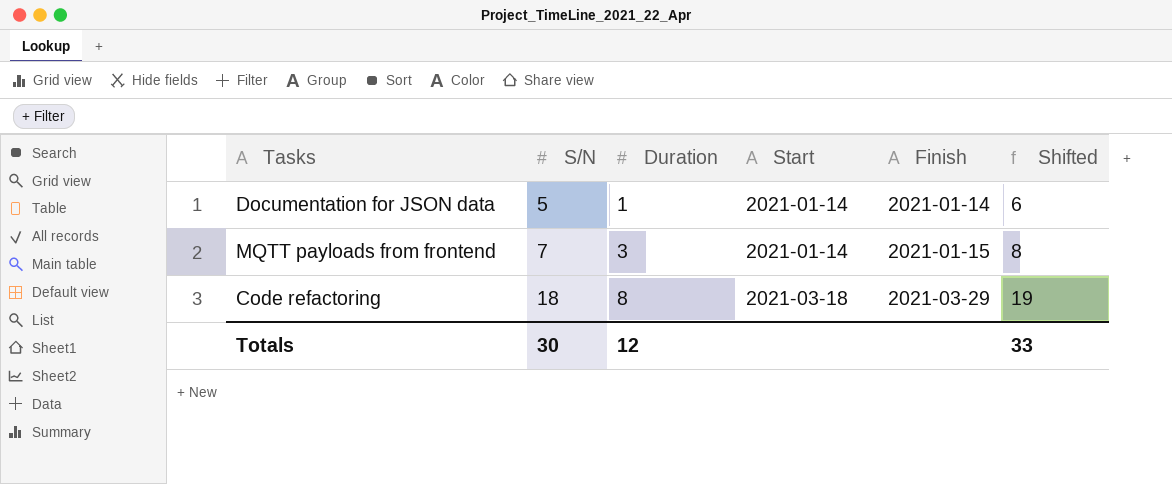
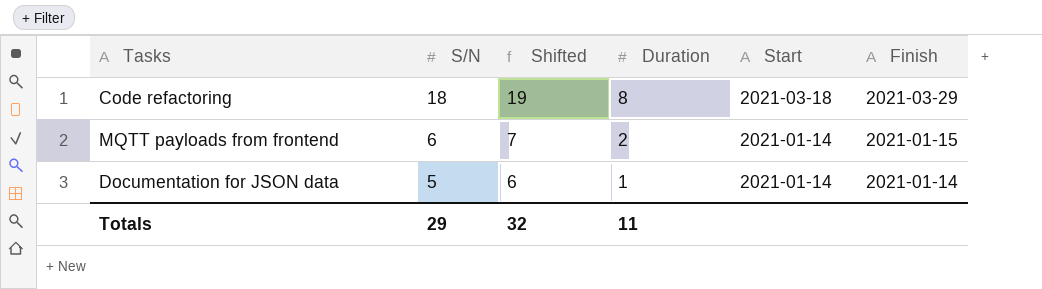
row order: S/N ascending -> S/N descending
column Shifted | position: 6 -> 3
MQTT payloads from frontend | S/N: 7 -> 6
MQTT payloads from frontend | Shifted: 8 -> 7
MQTT payloads from frontend | Duration: 3 -> 2
Totals | S/N: 30 -> 29
Totals | Shifted: 33 -> 32
Totals | Duration: 12 -> 11

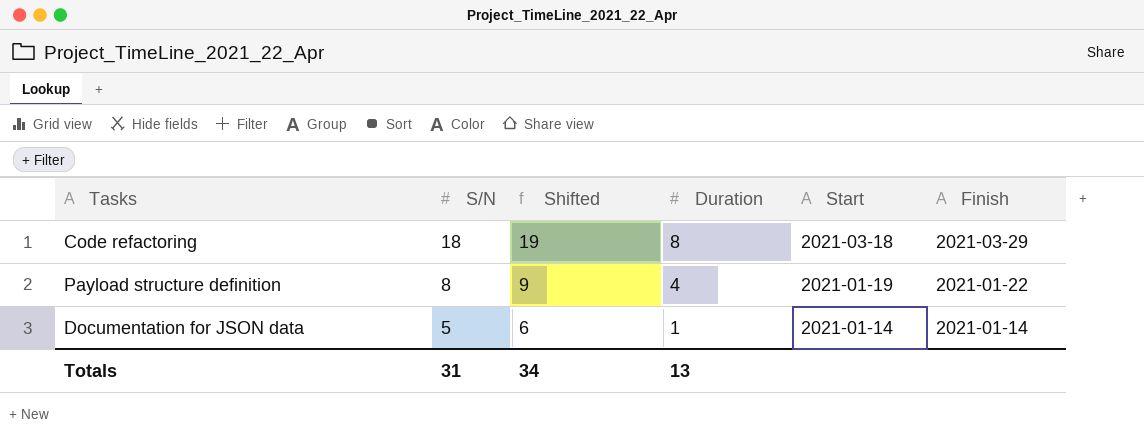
row MQTT payloads from frontend: 6 | 7 | 2 | 2021-01-14 | 2021-01-15 -> none
row Payload structure definition: none -> 8 | 9 | 4 | 2021-01-19 | 2021-01-22
Totals | S/N: 29 -> 31
Totals | Shifted: 32 -> 34
Totals | Duration: 11 -> 13

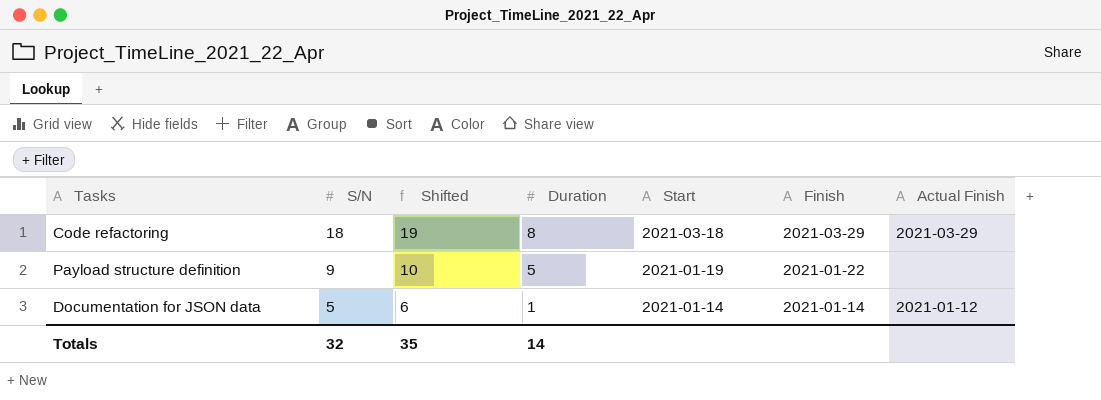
column Actual Finish | position: none -> 7
Payload structure definition | S/N: 8 -> 9
Payload structure definition | Shifted: 9 -> 10
Payload structure definition | Duration: 4 -> 5
Totals | S/N: 31 -> 32
Totals | Shifted: 34 -> 35
Totals | Duration: 13 -> 14

